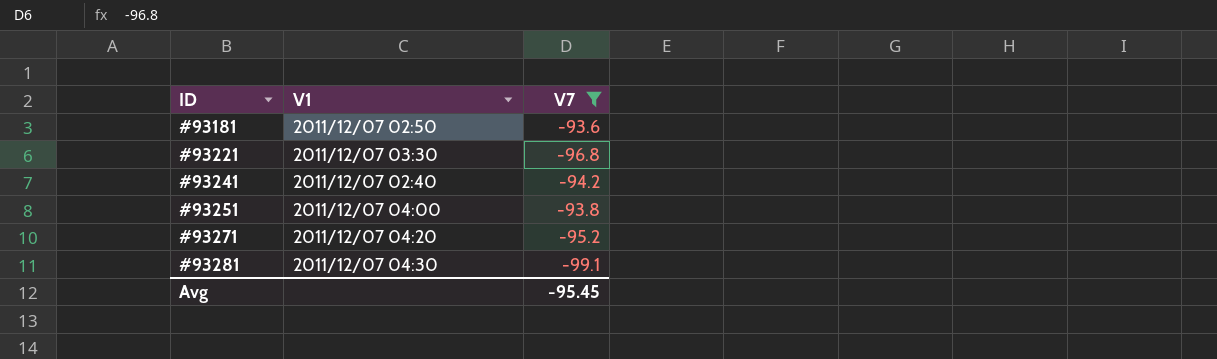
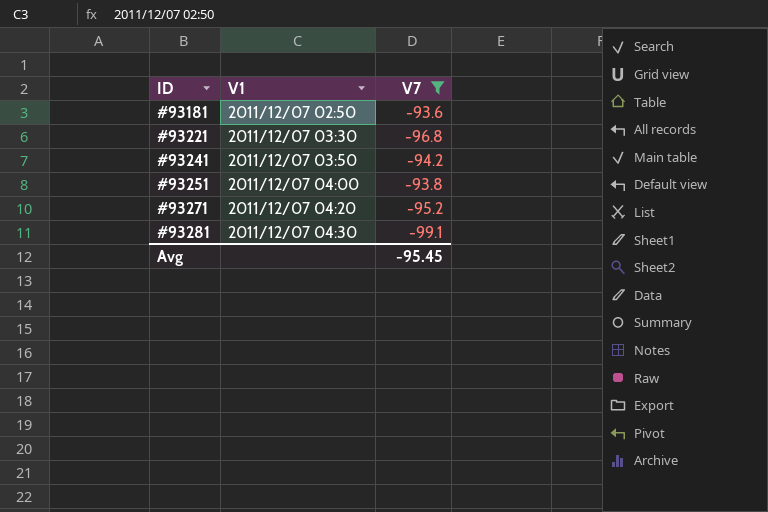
#93241 | V1: 2011/12/07 02:40 -> 2011/12/07 03:50

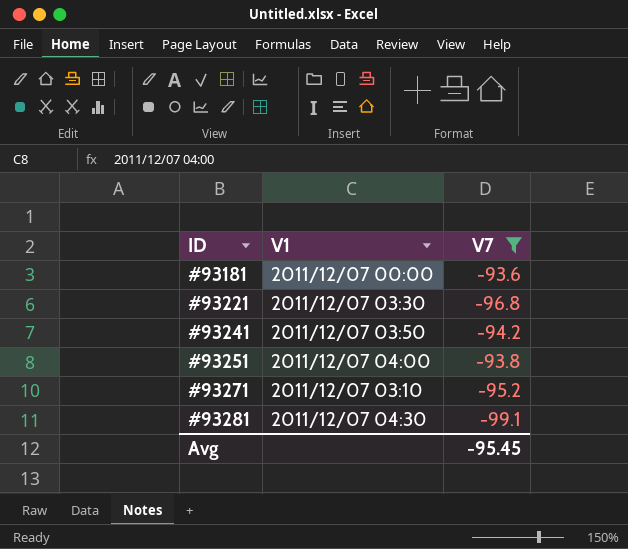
#93181 | V1: 2011/12/07 02:50 -> 2011/12/07 00:00
#93271 | V1: 2011/12/07 04:20 -> 2011/12/07 03:10

